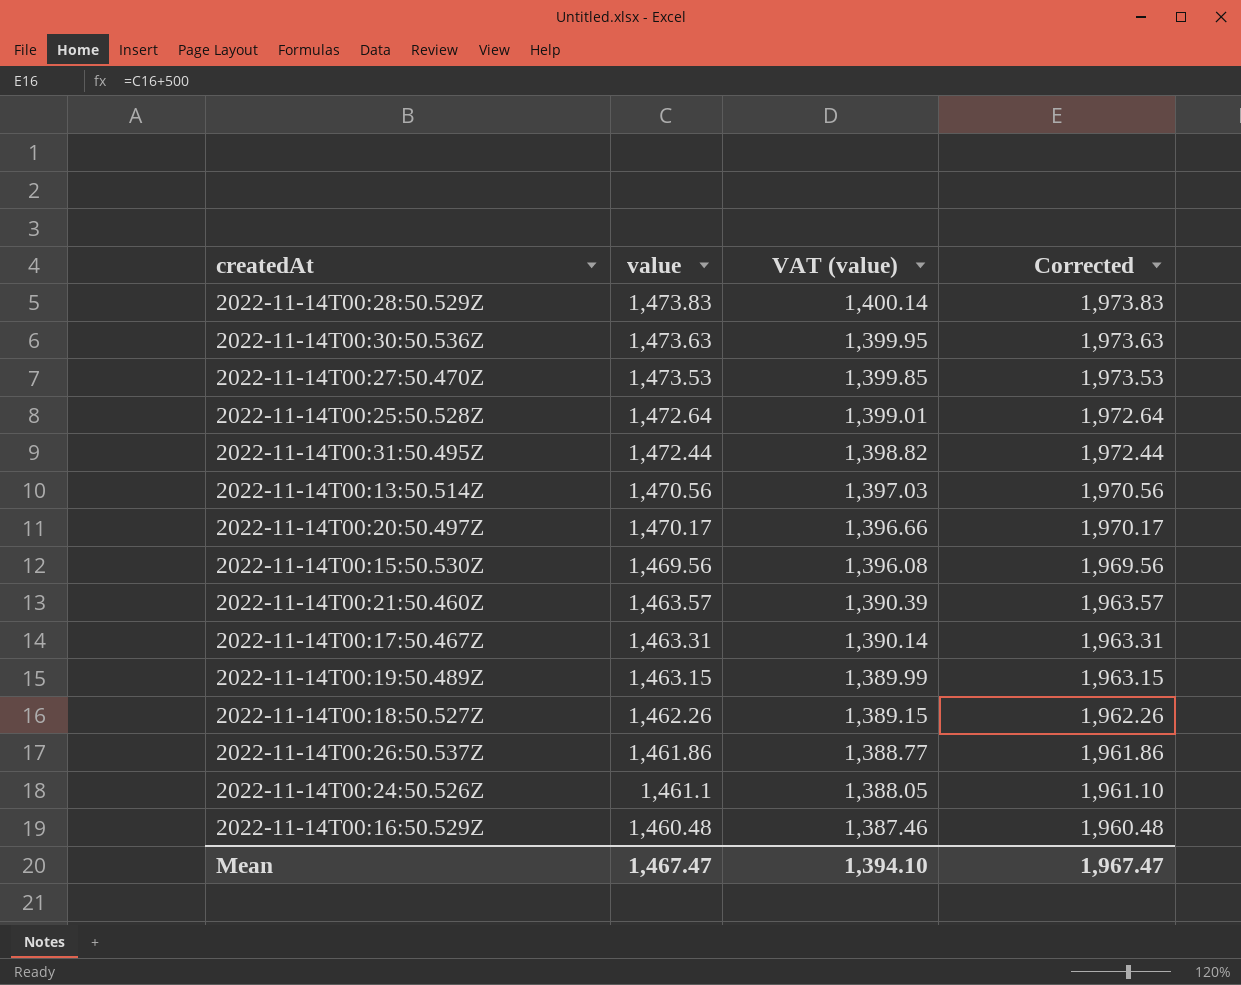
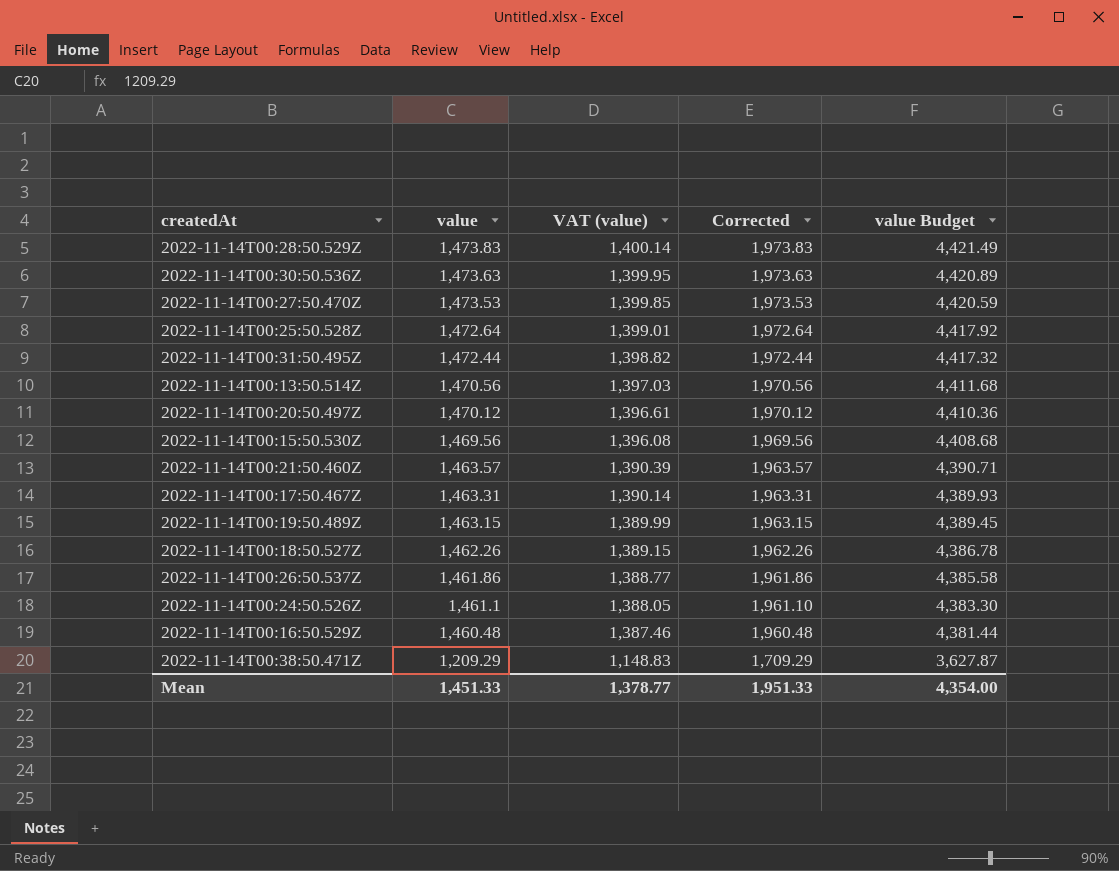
column value Budget | formula: none -> [value] * 3
2022-11-14T00:20:50.497Z | value: 1,470.17 -> 1,470.12
2022-11-14T00:20:50.497Z | VAT (value): 1,396.66 -> 1,396.61
2022-11-14T00:20:50.497Z | Corrected: 1,970.17 -> 1,970.12
row 2022-11-14T00:38:50.471Z: none -> 1,209.29 | 1,148.83 | 1,709.29 | 3,627.87
Mean | value: 1,467.47 -> 1,451.33
Mean | VAT (value): 1,394.10 -> 1,378.77
Mean | Corrected: 1,967.47 -> 1,951.33

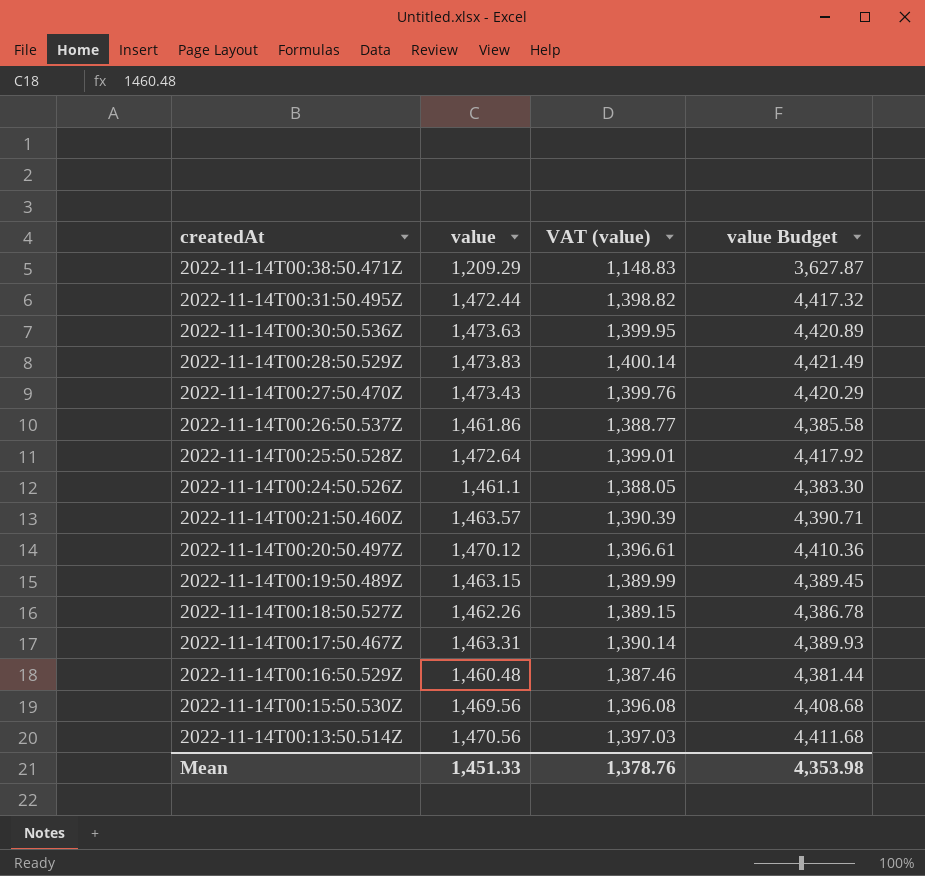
row order: value descending -> createdAt descending
column Corrected | formula: [value] + 500 -> none
2022-11-14T00:27:50.470Z | value: 1,473.53 -> 1,473.43
2022-11-14T00:27:50.470Z | VAT (value): 1,399.85 -> 1,399.76
2022-11-14T00:27:50.470Z | value Budget: 4,420.59 -> 4,420.29
Mean | VAT (value): 1,378.77 -> 1,378.76
Mean | value Budget: 4,354.00 -> 4,353.98

